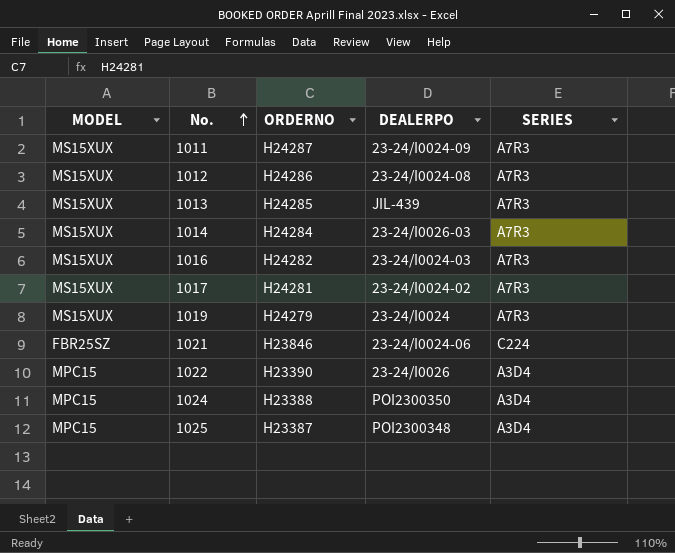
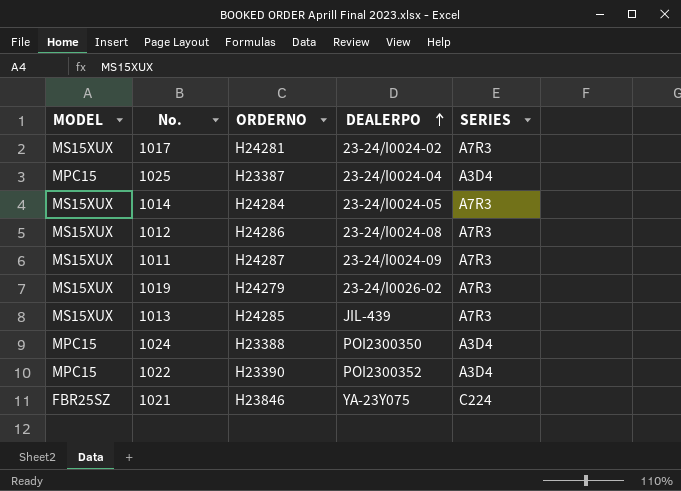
row order: No. ascending -> DEALERPO ascending
row 1016: MS15XUX | H24282 | 23-24/I0024-03 | A7R3 -> none
1025 | DEALERPO: POI2300348 -> 23-24/I0024-04
1014 | DEALERPO: 23-24/I0026-03 -> 23-24/I0024-05
1019 | DEALERPO: 23-24/I0024 -> 23-24/I0026-02
1022 | DEALERPO: 23-24/I0026 -> POI2300352
1021 | DEALERPO: 23-24/I0024-06 -> YA-23Y075

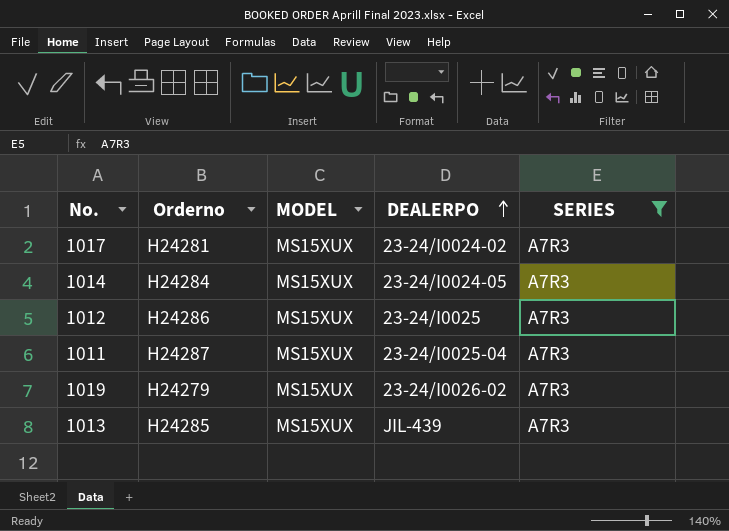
filter: none -> SERIES = A7R3
column name: ORDERNO -> Orderno
column MODEL | position: 1 -> 3
1012 | DEALERPO: 23-24/I0024-08 -> 23-24/I0025
1011 | DEALERPO: 23-24/I0024-09 -> 23-24/I0025-04

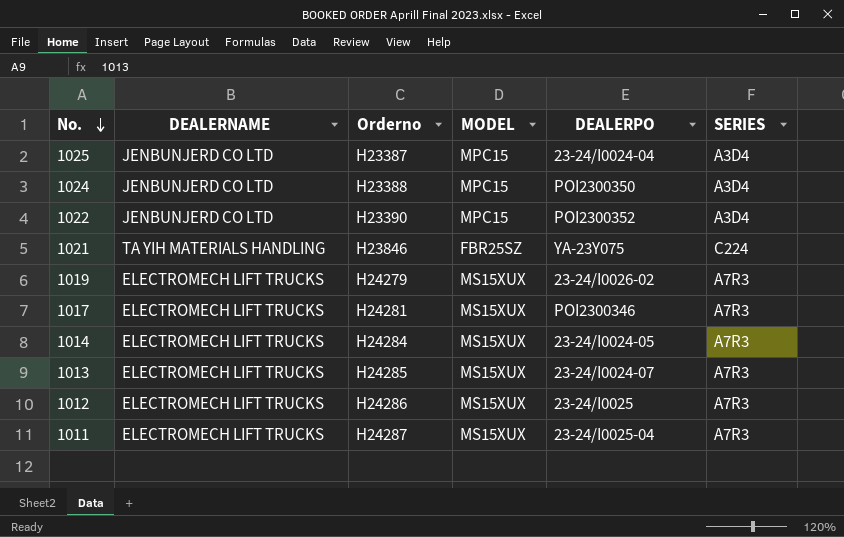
filter: SERIES = A7R3 -> none
row order: DEALERPO ascending -> No. descending
column DEALERNAME | position: none -> 2
1017 | DEALERPO: 23-24/I0024-02 -> POI2300346
1013 | DEALERPO: JIL-439 -> 23-24/I0024-07

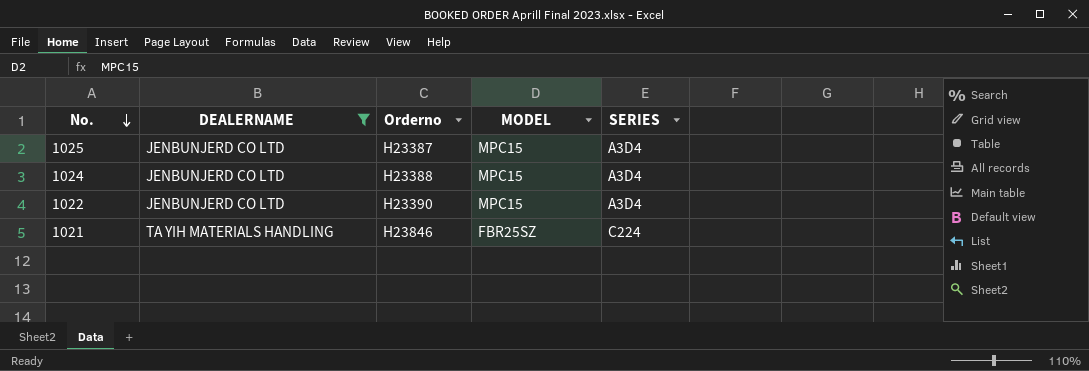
filter: none -> DEALERNAME != ELECTROMECH LIFT TRUCKS
column DEALERPO | position: 5 -> none

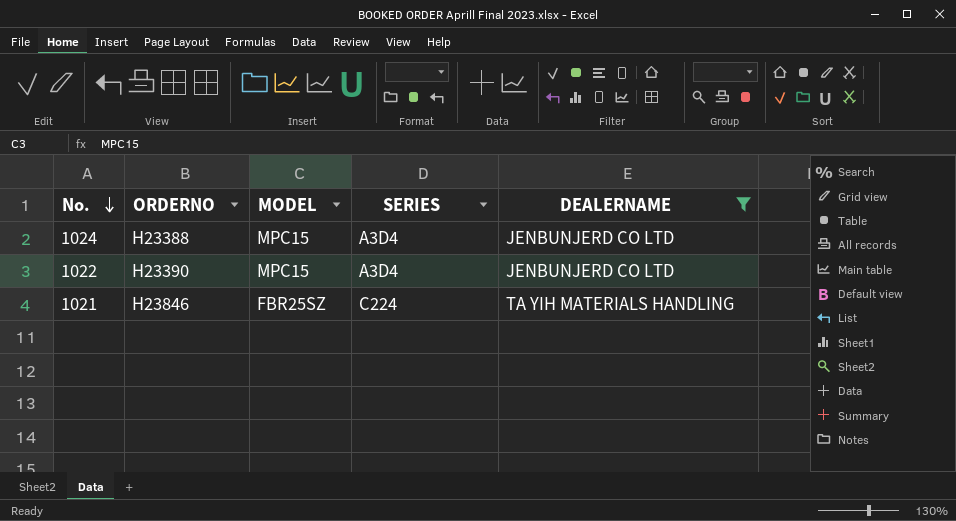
column name: Orderno -> ORDERNO
column DEALERNAME | position: 2 -> 5
row 1025: JENBUNJERD CO LTD | H23387 | MPC15 | A3D4 -> none

